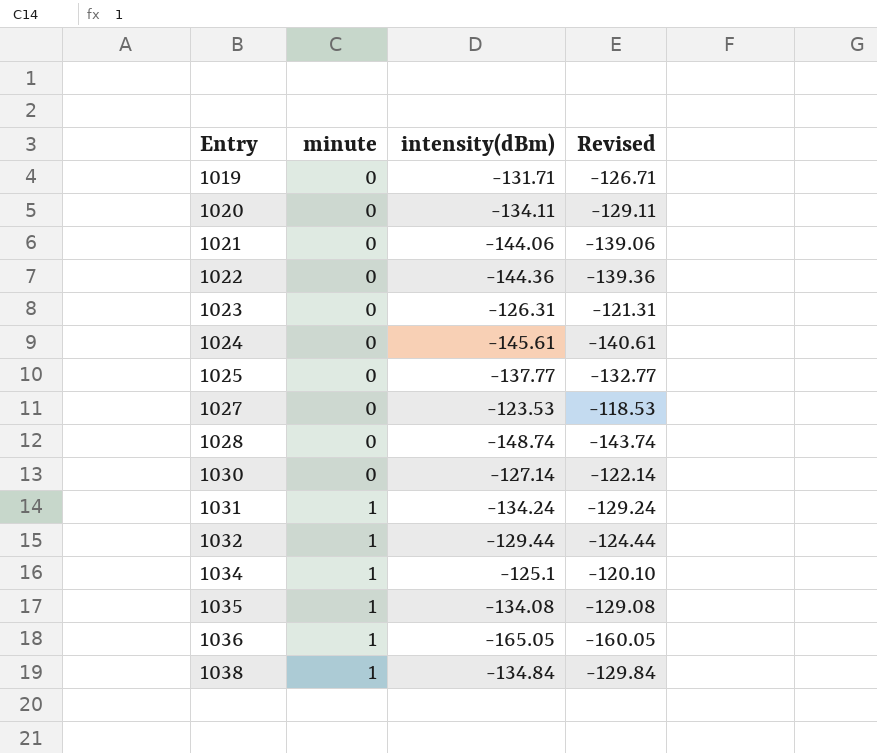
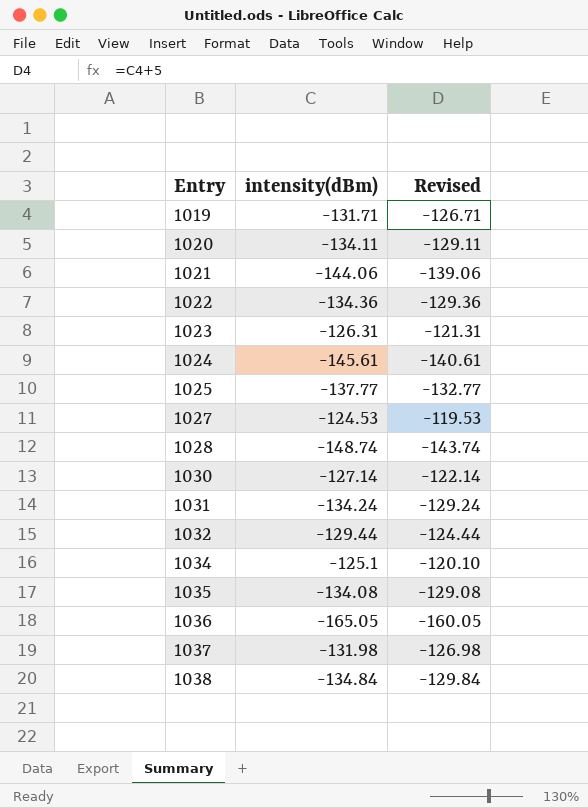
column minute | position: 2 -> none
1022 | intensity(dBm): -144.36 -> -134.36
1022 | Revised: -139.36 -> -129.36
1027 | intensity(dBm): -123.53 -> -124.53
1027 | Revised: -118.53 -> -119.53
row 1037: none -> -131.98 | -126.98

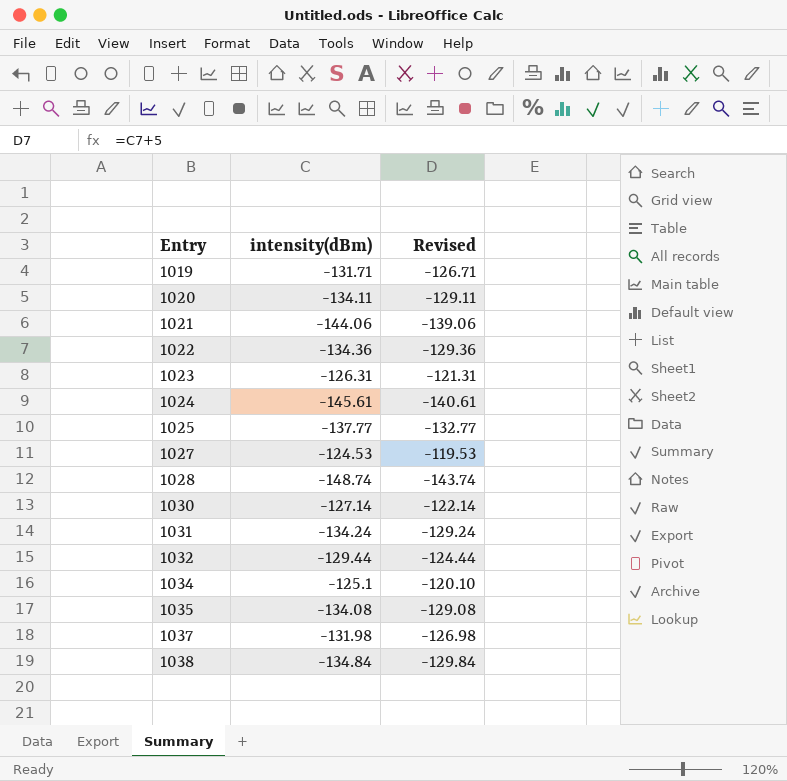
row 1036: -165.05 | -160.05 -> none

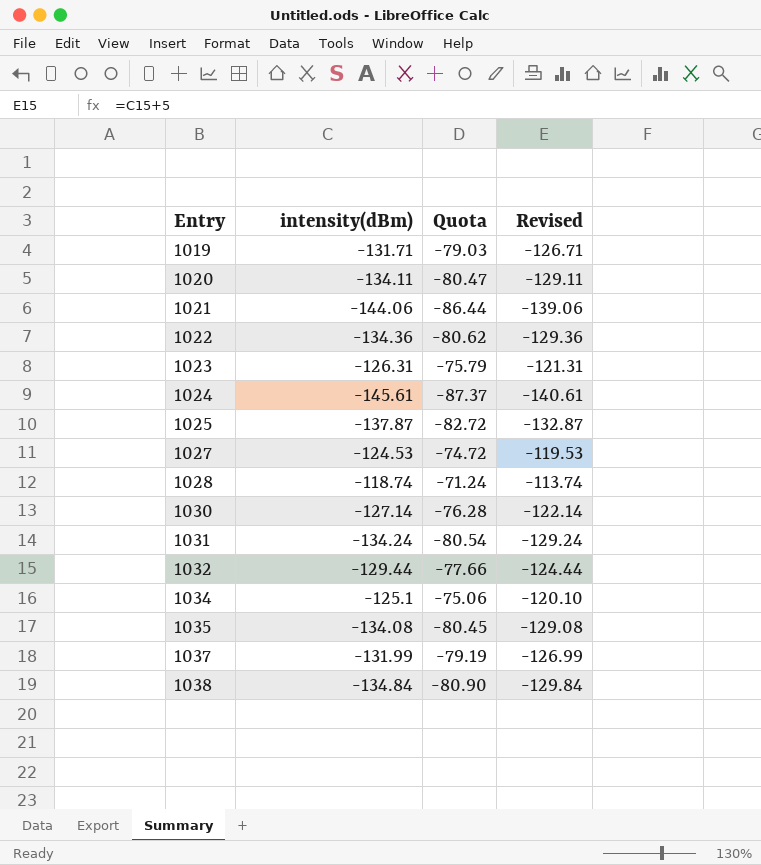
column Quota | formula: none -> [intensity(dBm)] * 0.6
1025 | intensity(dBm): -137.77 -> -137.87
1025 | Revised: -132.77 -> -132.87
1028 | intensity(dBm): -148.74 -> -118.74
1028 | Revised: -143.74 -> -113.74
1037 | intensity(dBm): -131.98 -> -131.99
1037 | Revised: -126.98 -> -126.99

